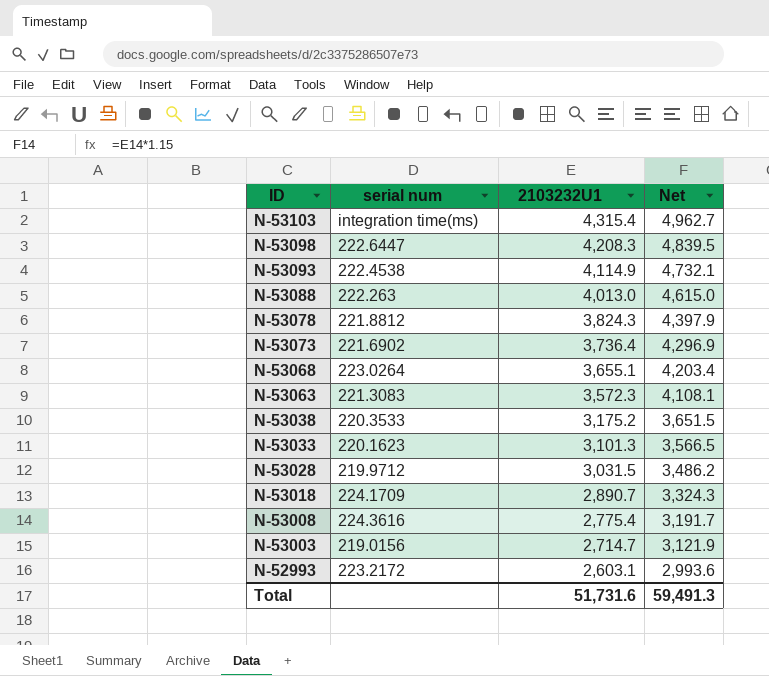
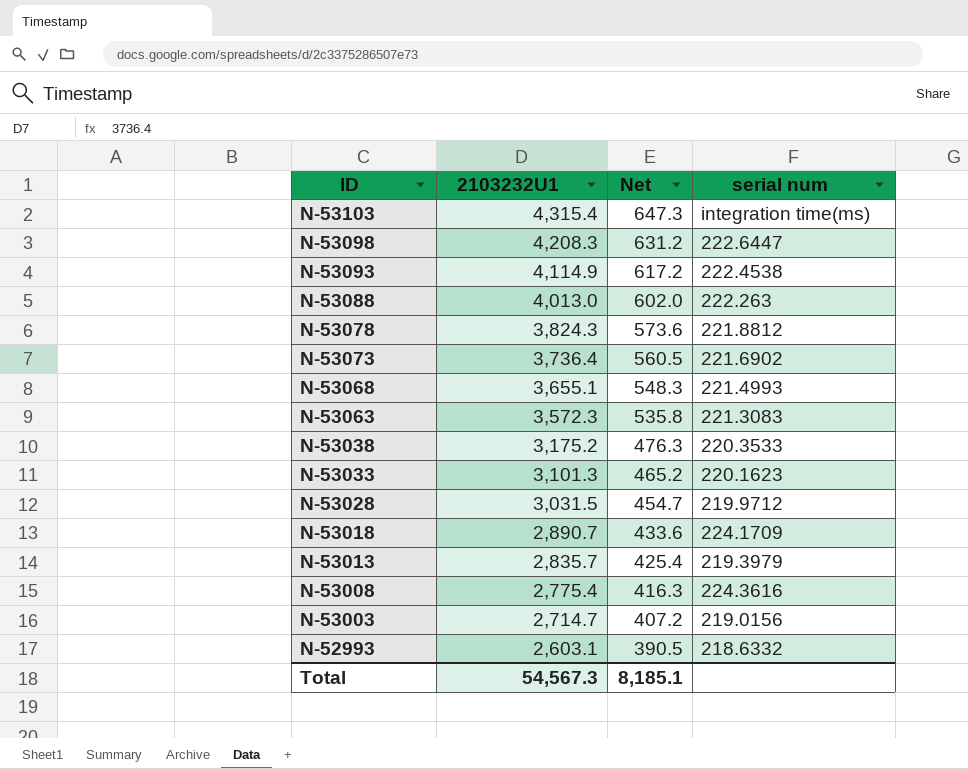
column Net | formula: [2103232U1] * 1.15 -> [2103232U1] * 0.15
column serial num | position: 2 -> 4
N-53068 | serial num: 223.0264 -> 221.4993
row N-53013: none -> 2,835.7 | 425.4 | 219.3979
N-52993 | serial num: 223.2172 -> 218.6332
Total | 2103232U1: 51,731.6 -> 54,567.3
Total | Net: 59,491.3 -> 8,185.1

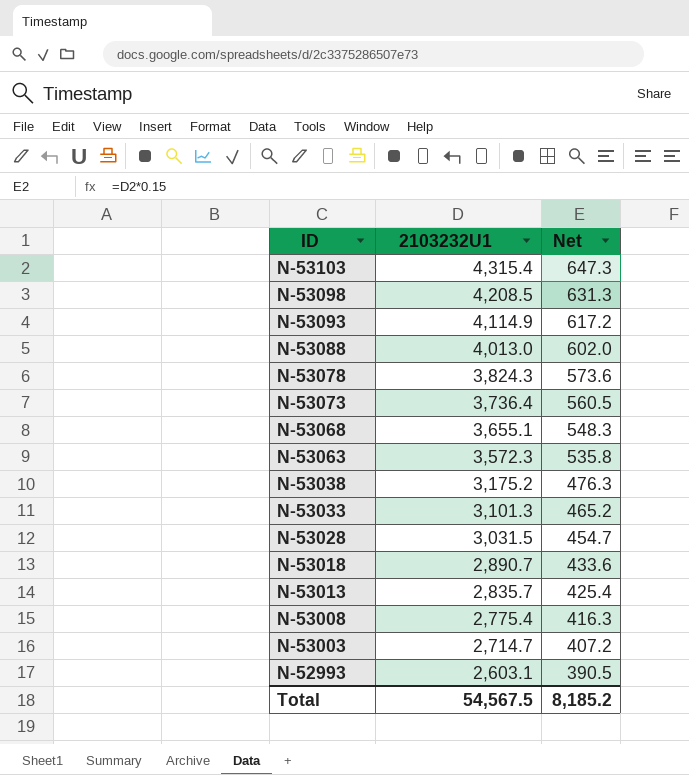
column serial num | position: 4 -> none
N-53098 | 2103232U1: 4,208.3 -> 4,208.5
N-53098 | Net: 631.2 -> 631.3
Total | 2103232U1: 54,567.3 -> 54,567.5
Total | Net: 8,185.1 -> 8,185.2

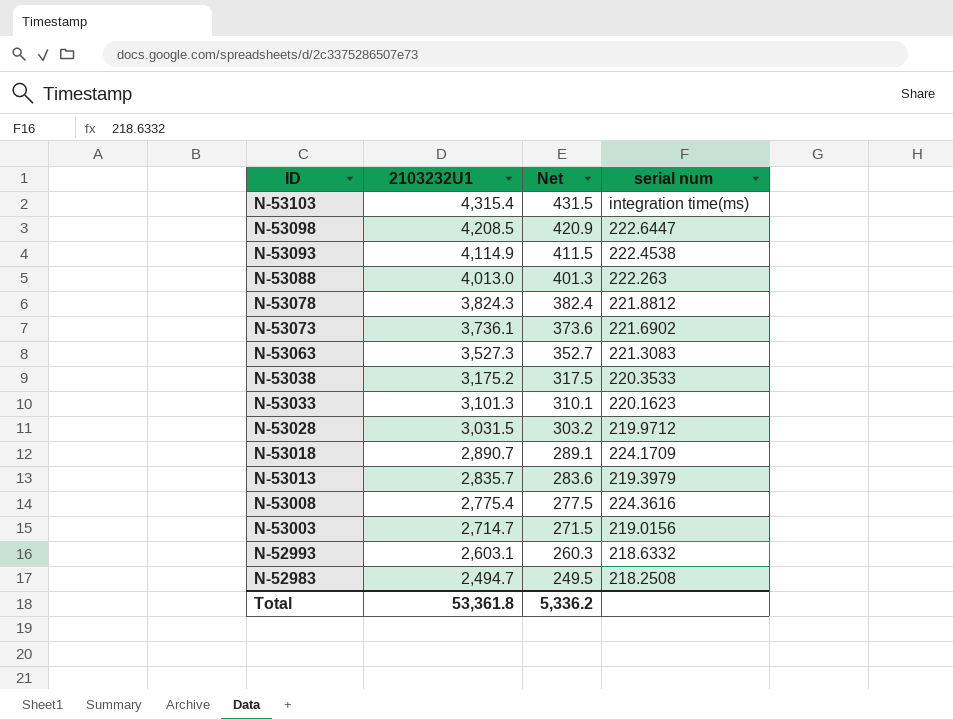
column Net | formula: [2103232U1] * 0.15 -> [2103232U1] * 0.1
column serial num | position: none -> 4
row N-53068: 3,655.1 | 548.3 -> none
N-53073 | 2103232U1: 3,736.4 -> 3,736.1
N-53063 | 2103232U1: 3,572.3 -> 3,527.3
row N-52983: none -> 2,494.7 | 249.5 | 218.2508
Total | 2103232U1: 54,567.5 -> 53,361.8
Total | Net: 8,185.2 -> 5,336.2

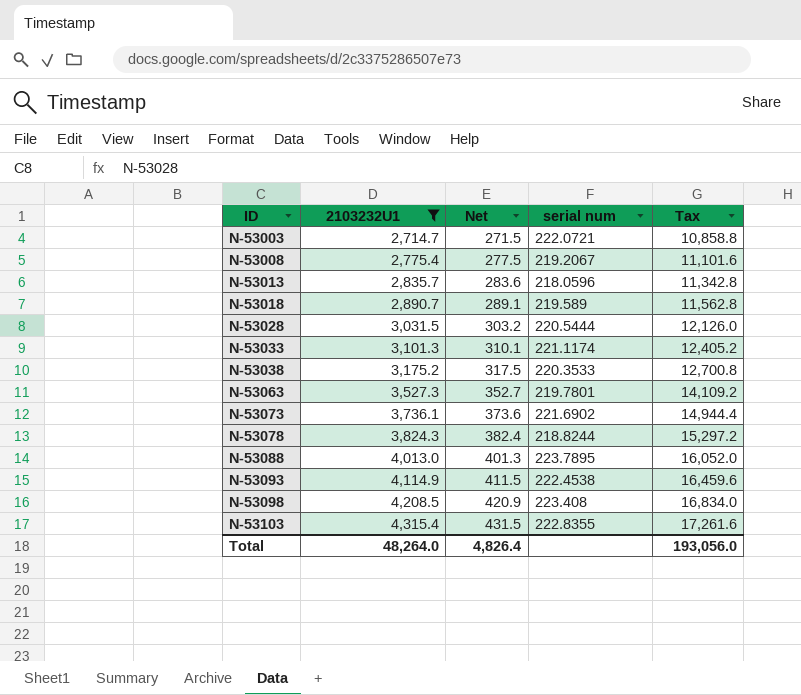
filter: none -> 2103232U1 >= 2,714.7
row order: ID descending -> ID ascending
column Tax | formula: none -> [2103232U1] * 4
N-53003 | serial num: 219.0156 -> 222.0721
N-53008 | serial num: 224.3616 -> 219.2067
N-53013 | serial num: 219.3979 -> 218.0596
N-53018 | serial num: 224.1709 -> 219.589
N-53028 | serial num: 219.9712 -> 220.5444
N-53033 | serial num: 220.1623 -> 221.1174
N-53063 | serial num: 221.3083 -> 219.7801
N-53078 | serial num: 221.8812 -> 218.8244
N-53088 | serial num: 222.263 -> 223.7895
N-53098 | serial num: 222.6447 -> 223.408
N-53103 | serial num: integration time(ms) -> 222.8355
Total | 2103232U1: 53,361.8 -> 48,264.0
Total | Net: 5,336.2 -> 4,826.4

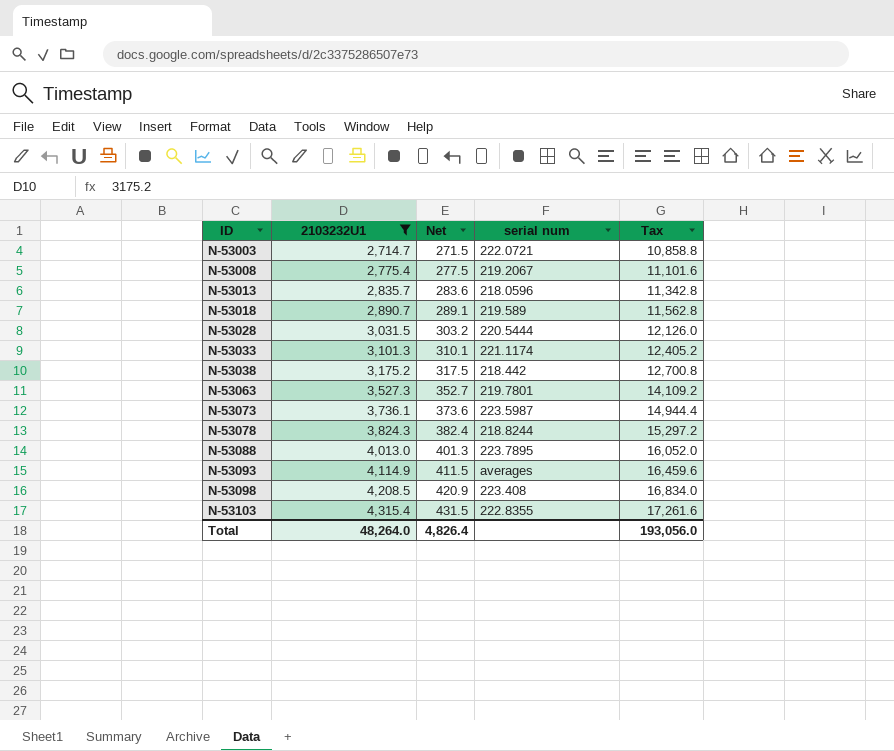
N-53038 | serial num: 220.3533 -> 218.442
N-53073 | serial num: 221.6902 -> 223.5987
N-53093 | serial num: 222.4538 -> averages

